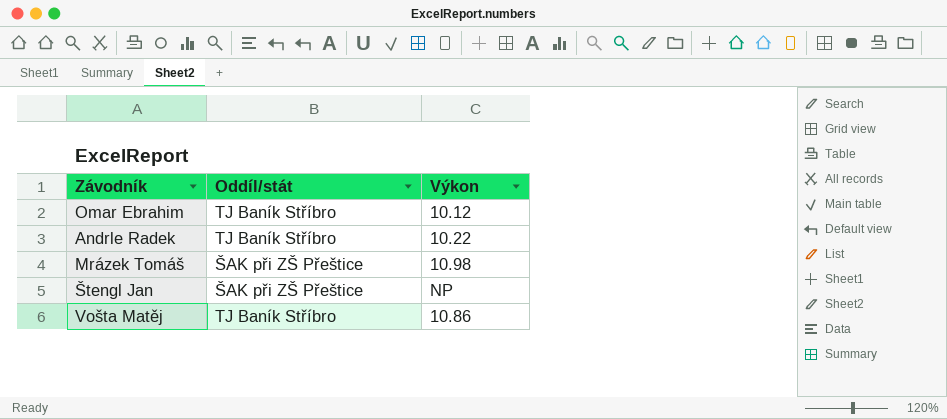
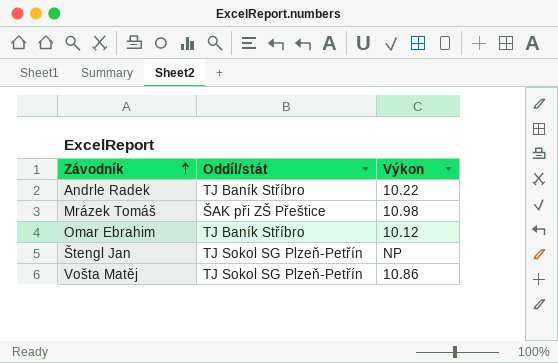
row order: none -> Závodník ascending
Štengl Jan | Oddíl/stát: ŠAK při ZŠ Přeštice -> TJ Sokol SG Plzeň-Petřín
Vošta Matěj | Oddíl/stát: TJ Baník Stříbro -> TJ Sokol SG Plzeň-Petřín

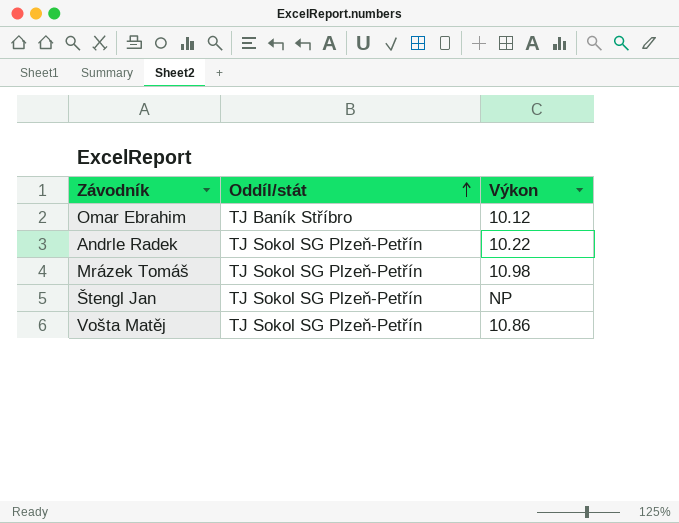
row order: Závodník ascending -> Oddíl/stát ascending
Andrle Radek | Oddíl/stát: TJ Baník Stříbro -> TJ Sokol SG Plzeň-Petřín
Mrázek Tomáš | Oddíl/stát: ŠAK při ZŠ Přeštice -> TJ Sokol SG Plzeň-Petřín

